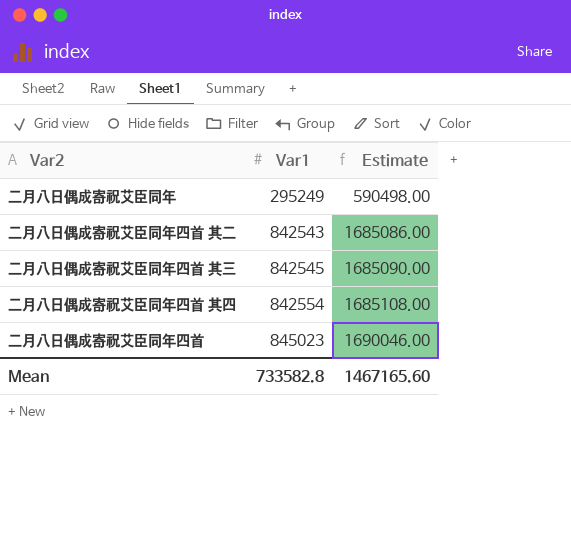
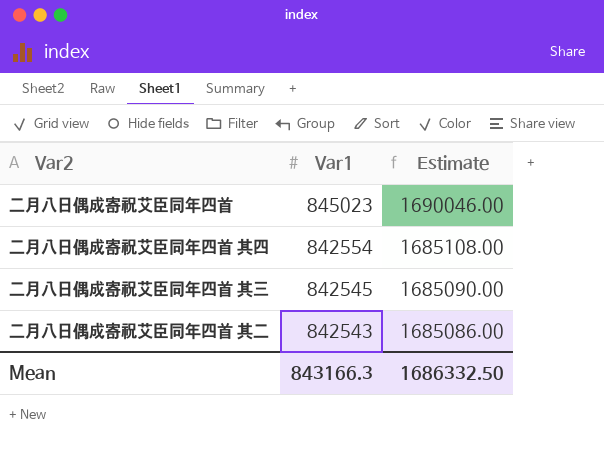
row order: Var1 ascending -> Var1 descending
row 二月八日偶成寄祝艾臣同年: 295249 | 590498.00 -> none
Mean | Var1: 733582.8 -> 843166.3
Mean | Estimate: 1467165.60 -> 1686332.50

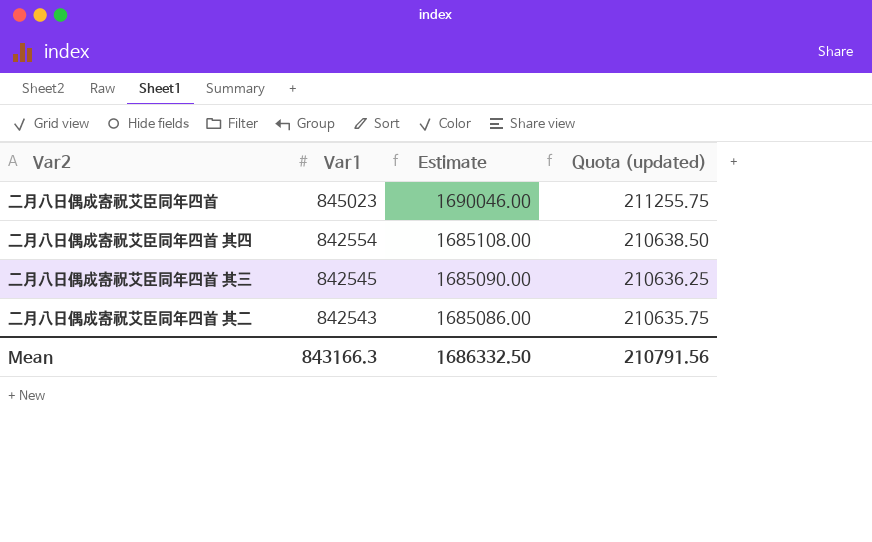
column Quota (updated) | formula: none -> [Var1] * 0.25

